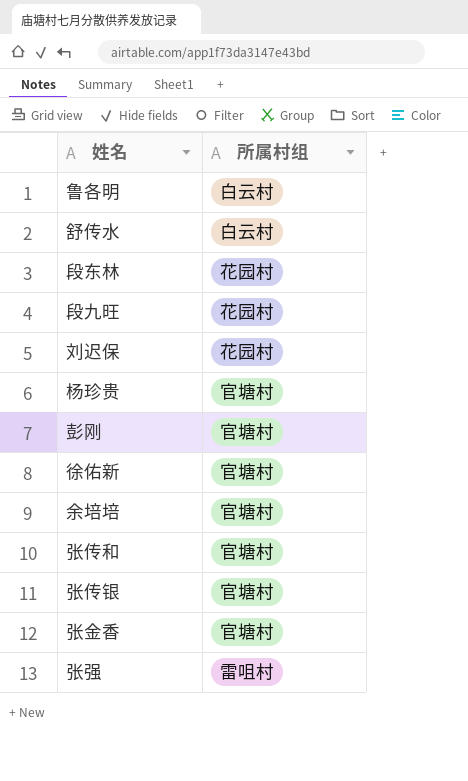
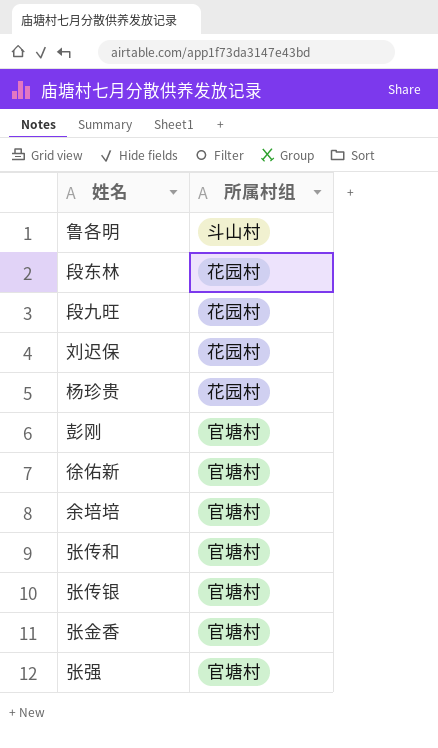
row 舒传水: 白云村 -> none
鲁各明 | 所属村组: 白云村 -> 斗山村
杨珍贵 | 所属村组: 官塘村 -> 花园村
张强 | 所属村组: 雷咀村 -> 官塘村

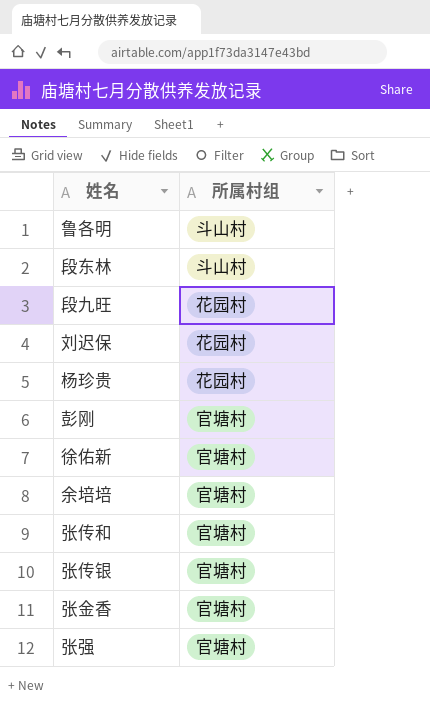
段东林 | 所属村组: 花园村 -> 斗山村

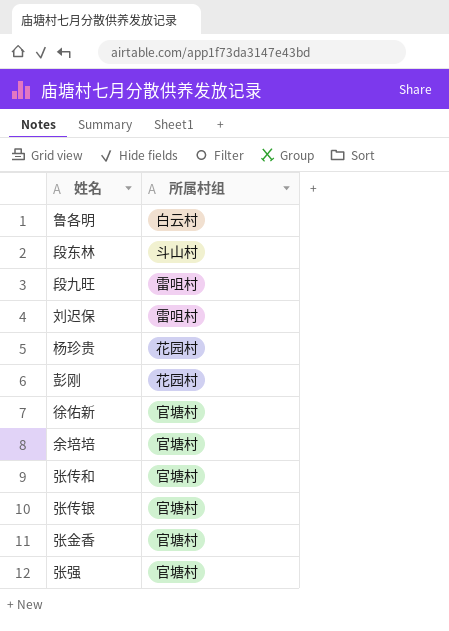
鲁各明 | 所属村组: 斗山村 -> 白云村
段九旺 | 所属村组: 花园村 -> 雷咀村
刘迟保 | 所属村组: 花园村 -> 雷咀村
彭刚 | 所属村组: 官塘村 -> 花园村

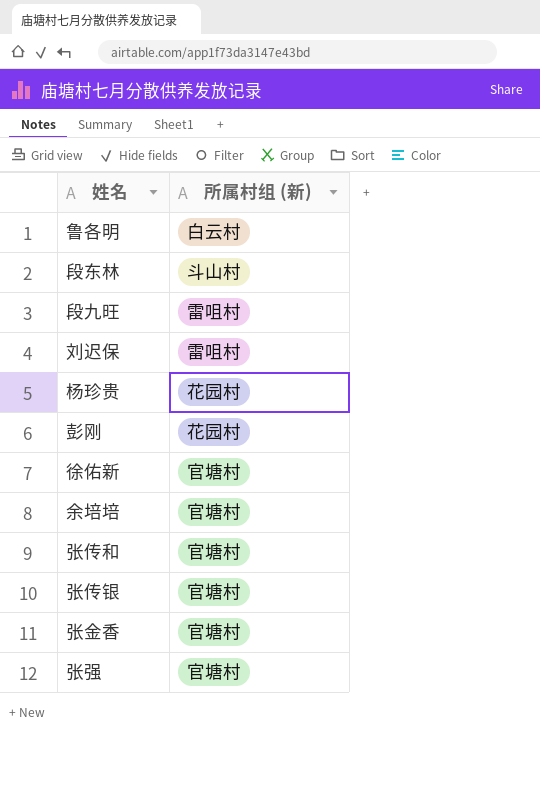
column name: 所属村组 -> 所属村组 (新)

